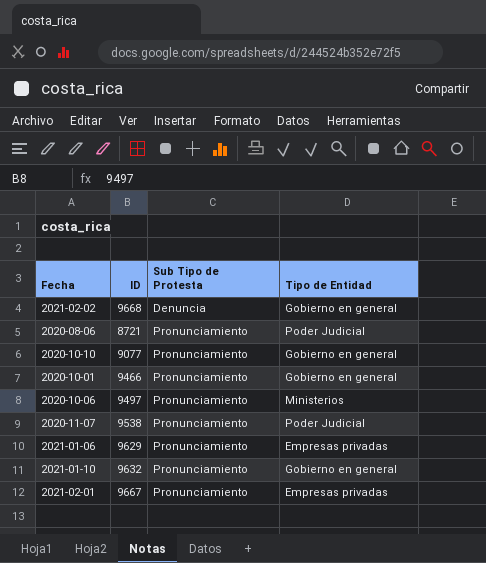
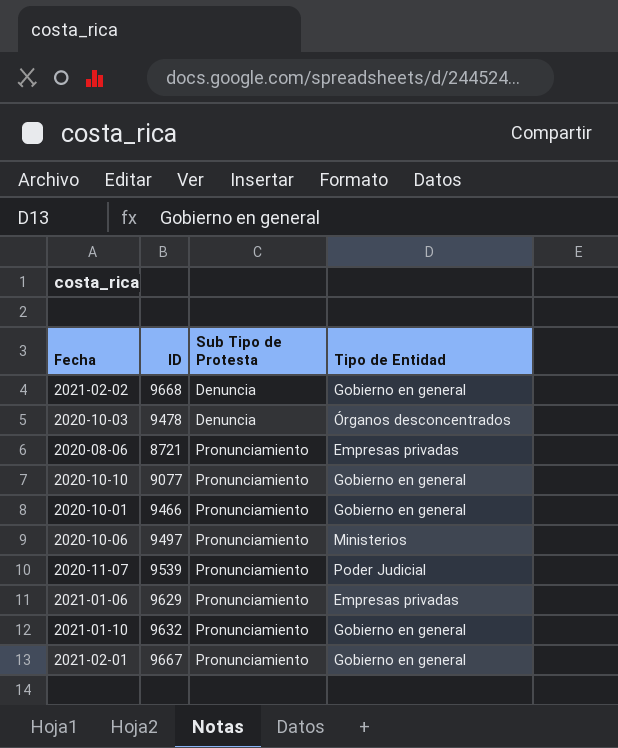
row 2020-10-03: none -> 9478 | Denuncia | Órganos desconcentrados
2020-08-06 | Tipo de Entidad: Poder Judicial -> Empresas privadas
2020-11-07 | ID: 9538 -> 9539
2021-02-01 | Tipo de Entidad: Empresas privadas -> Gobierno en general

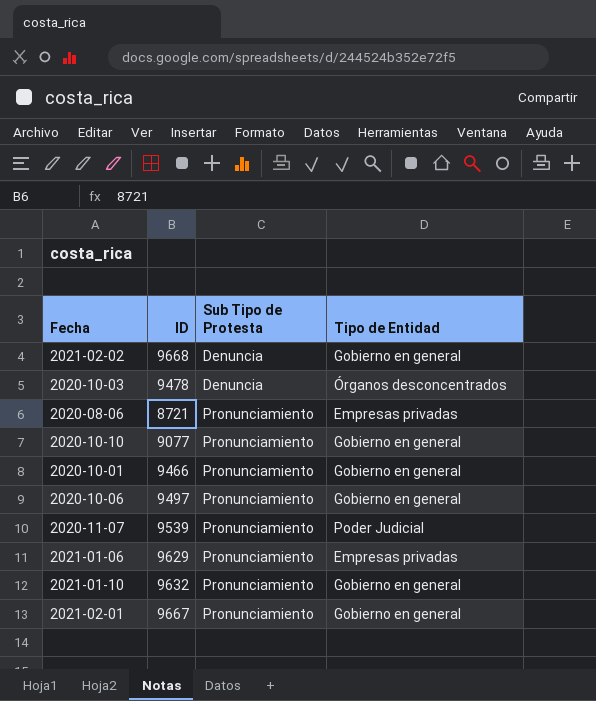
2020-10-06 | Tipo de Entidad: Ministerios -> Gobierno en general

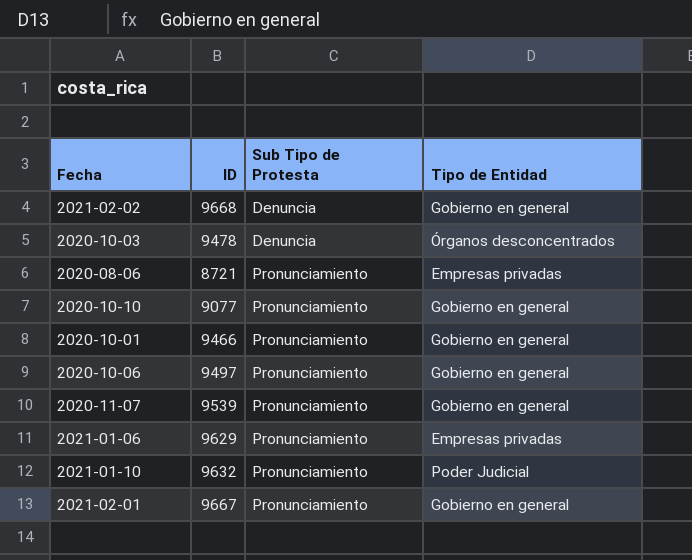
2020-11-07 | Tipo de Entidad: Poder Judicial -> Gobierno en general
2021-01-10 | Tipo de Entidad: Gobierno en general -> Poder Judicial

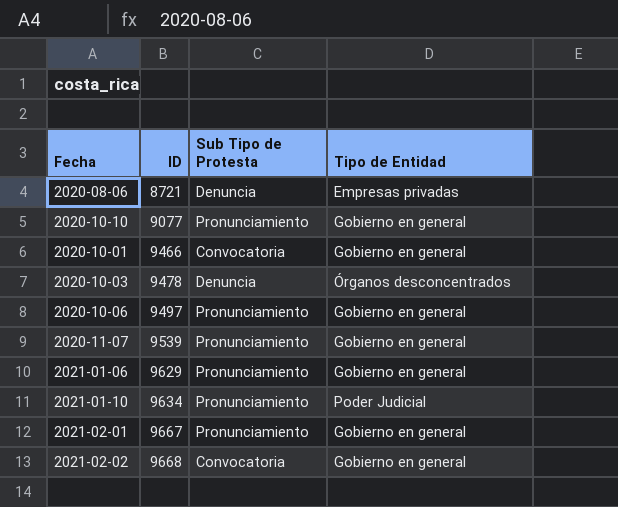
row order: Sub Tipo de Protesta ascending -> ID ascending
2020-08-06 | Sub Tipo de Protesta: Pronunciamiento -> Denuncia
2020-10-01 | Sub Tipo de Protesta: Pronunciamiento -> Convocatoria
2021-01-06 | Tipo de Entidad: Empresas privadas -> Gobierno en general
2021-01-10 | ID: 9632 -> 9634
2021-02-02 | Sub Tipo de Protesta: Denuncia -> Convocatoria

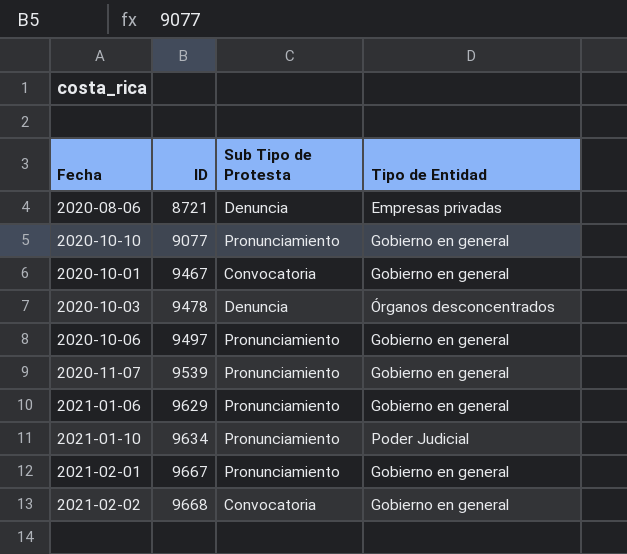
2020-10-01 | ID: 9466 -> 9467

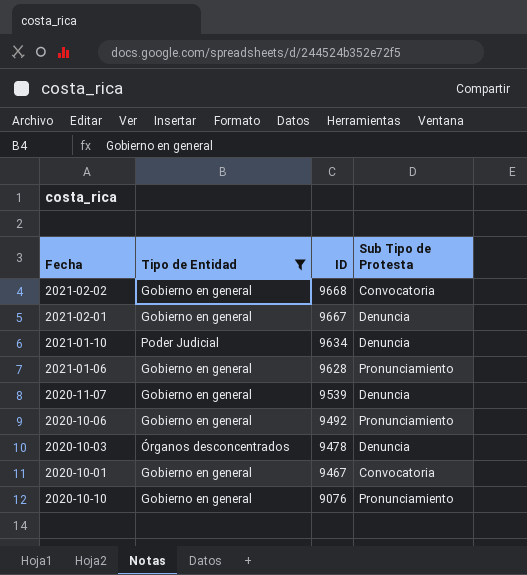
filter: none -> Tipo de Entidad != Empresas privadas
row order: ID ascending -> ID descending
column Tipo de Entidad | position: 4 -> 2
2021-02-01 | Sub Tipo de Protesta: Pronunciamiento -> Denuncia
2021-01-10 | Sub Tipo de Protesta: Pronunciamiento -> Denuncia
2021-01-06 | ID: 9629 -> 9628
2020-11-07 | Sub Tipo de Protesta: Pronunciamiento -> Denuncia
2020-10-06 | ID: 9497 -> 9492
2020-10-10 | ID: 9077 -> 9076

